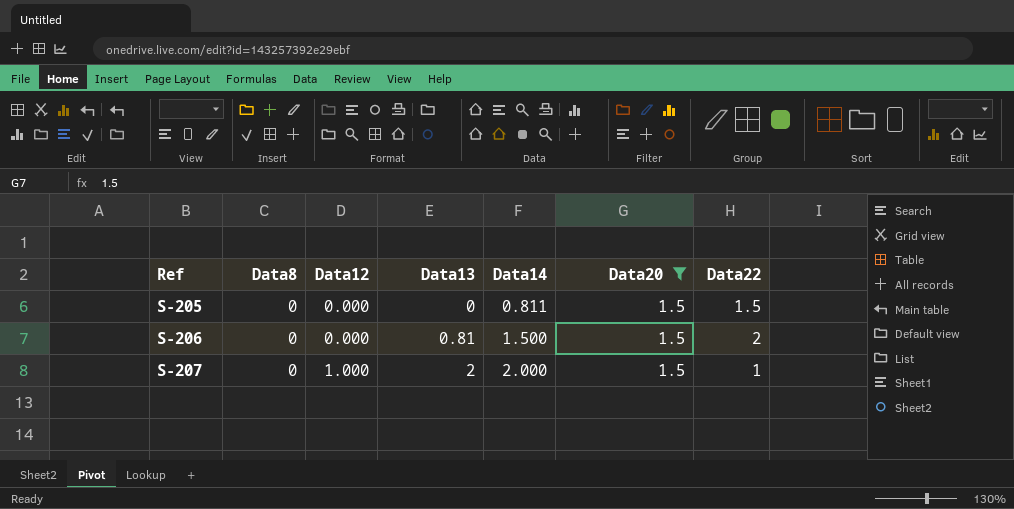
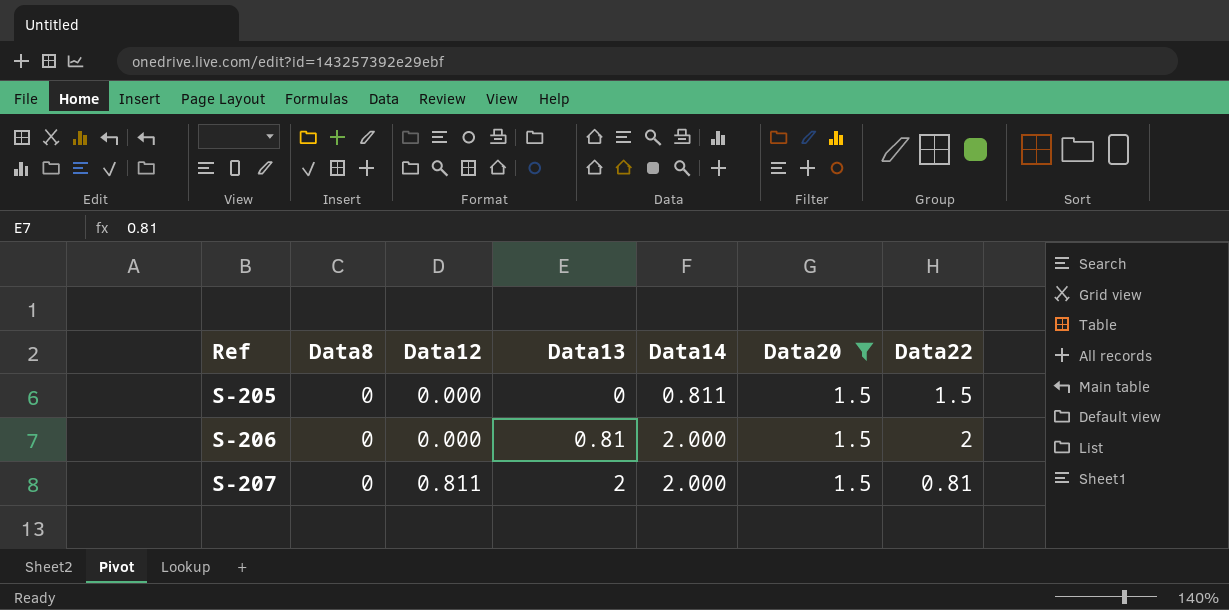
S-206 | Data14: 1.500 -> 2.000
S-207 | Data12: 1.000 -> 0.811
S-207 | Data22: 1 -> 0.81

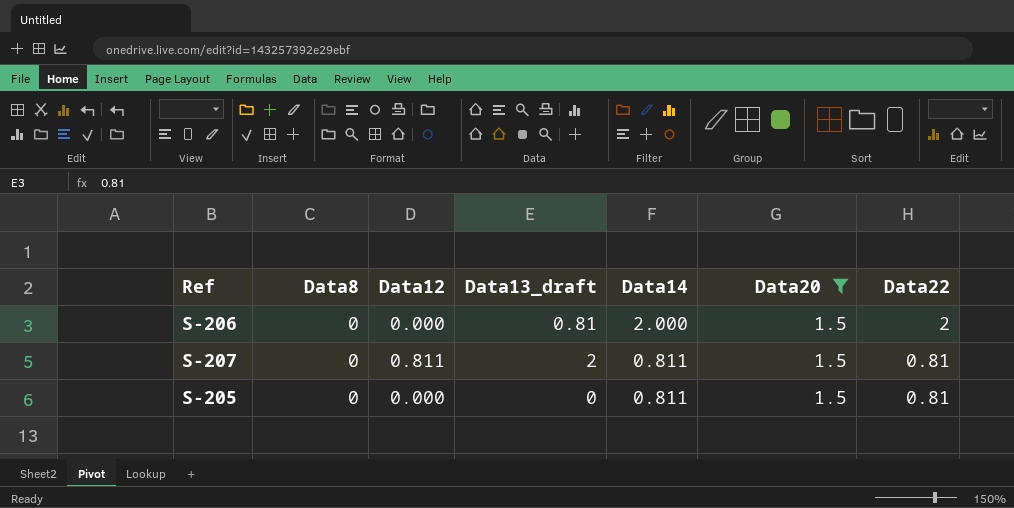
row order: Ref ascending -> Data14 descending
column name: Data13 -> Data13_draft
S-207 | Data14: 2.000 -> 0.811
S-205 | Data22: 1.5 -> 0.81

